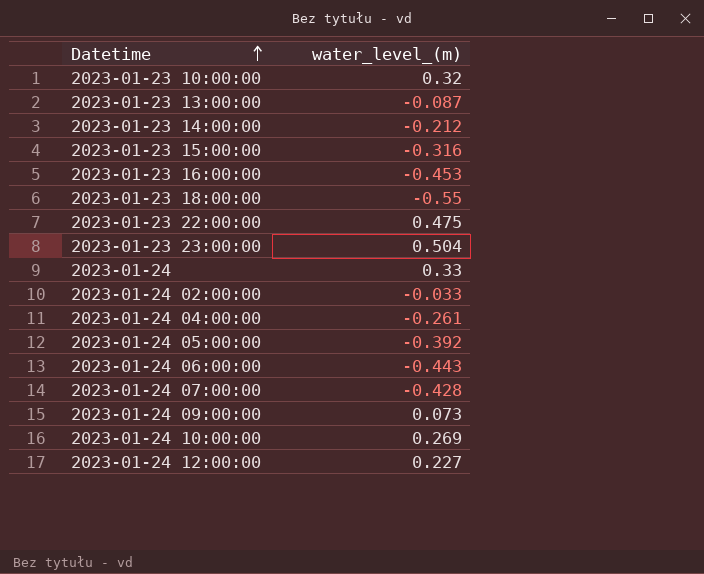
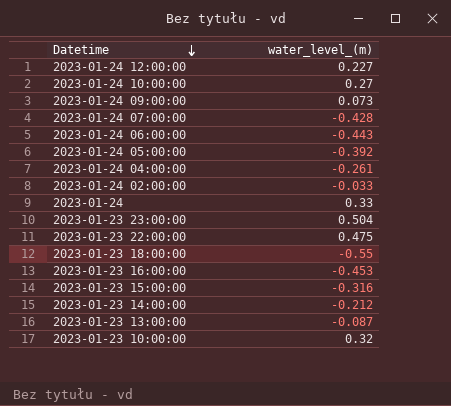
row order: Datetime ascending -> Datetime descending
2023-01-24 10:00:00 | water_level_(m): 0.269 -> 0.27

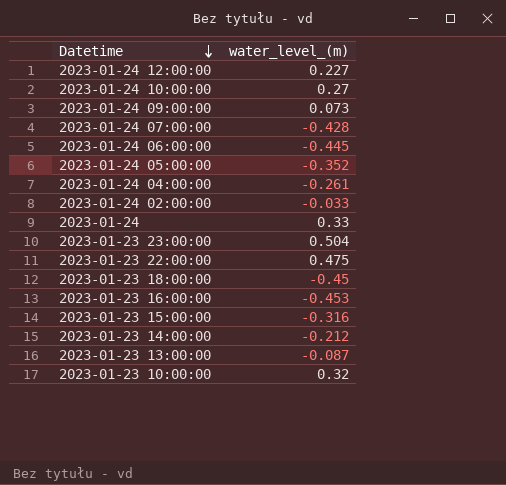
2023-01-24 06:00:00 | water_level_(m): -0.443 -> -0.445
2023-01-24 05:00:00 | water_level_(m): -0.392 -> -0.352
2023-01-23 18:00:00 | water_level_(m): -0.55 -> -0.45

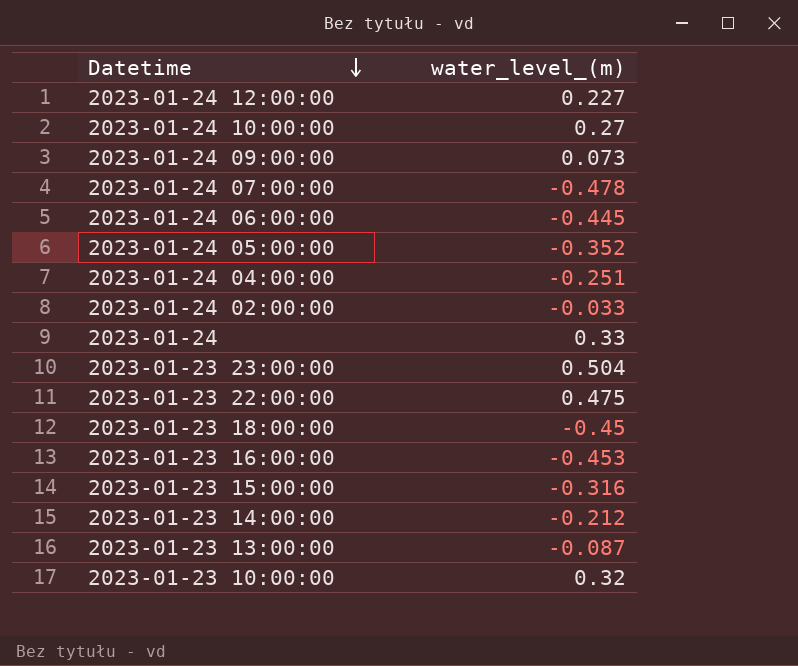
2023-01-24 07:00:00 | water_level_(m): -0.428 -> -0.478
2023-01-24 04:00:00 | water_level_(m): -0.261 -> -0.251

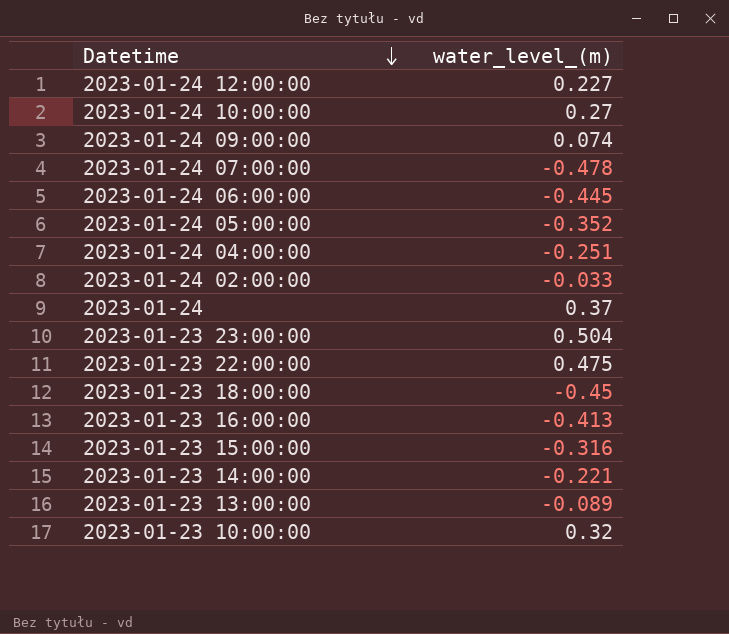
2023-01-24 09:00:00 | water_level_(m): 0.073 -> 0.074
2023-01-24 | water_level_(m): 0.33 -> 0.37
2023-01-23 16:00:00 | water_level_(m): -0.453 -> -0.413
2023-01-23 14:00:00 | water_level_(m): -0.212 -> -0.221
2023-01-23 13:00:00 | water_level_(m): -0.087 -> -0.089

